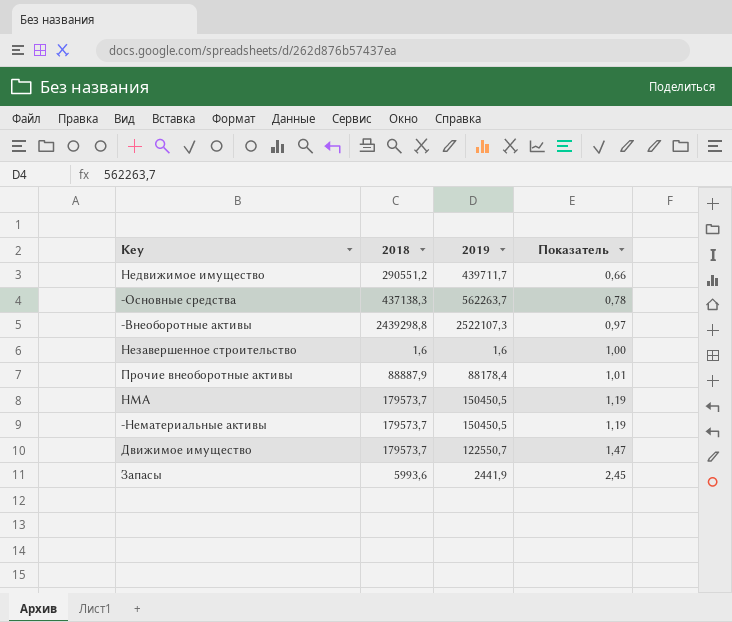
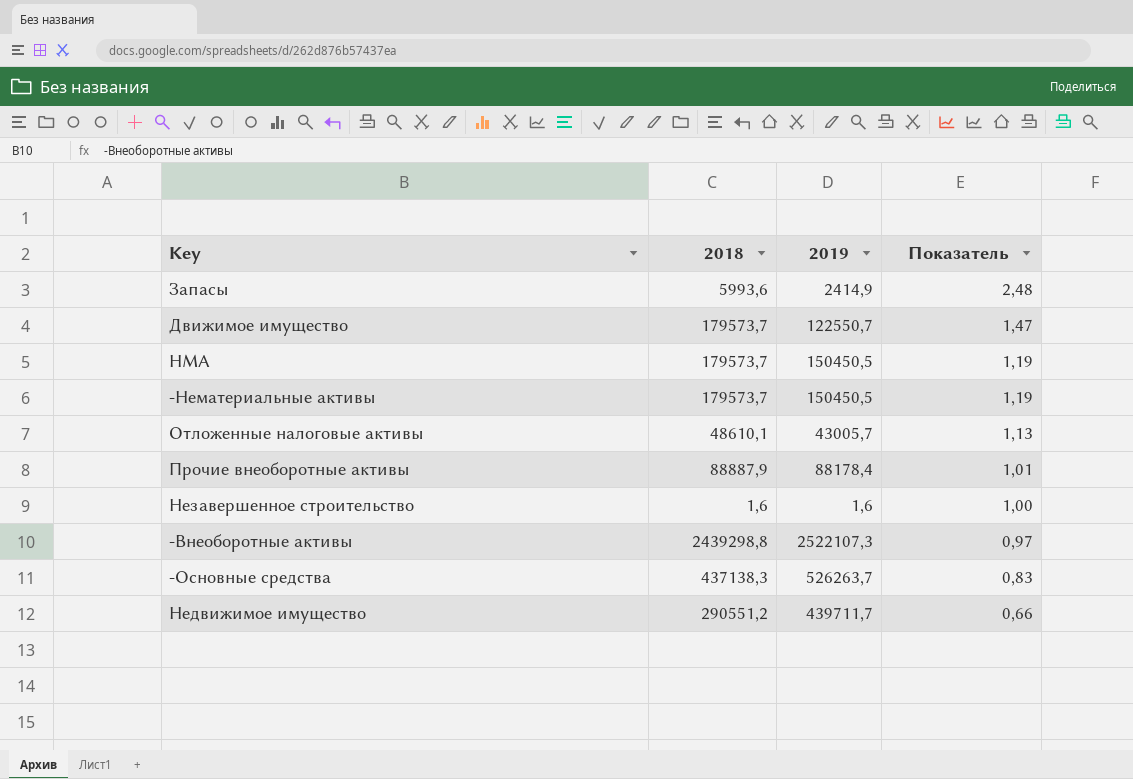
row order: Показатель ascending -> Показатель descending
Запасы | 2019: 2441,9 -> 2414,9
Запасы | Показатель: 2,45 -> 2,48
row Отложенные налоговые активы: none -> 48610,1 | 43005,7 | 1,13
-Основные средства | 2019: 562263,7 -> 526263,7
-Основные средства | Показатель: 0,78 -> 0,83

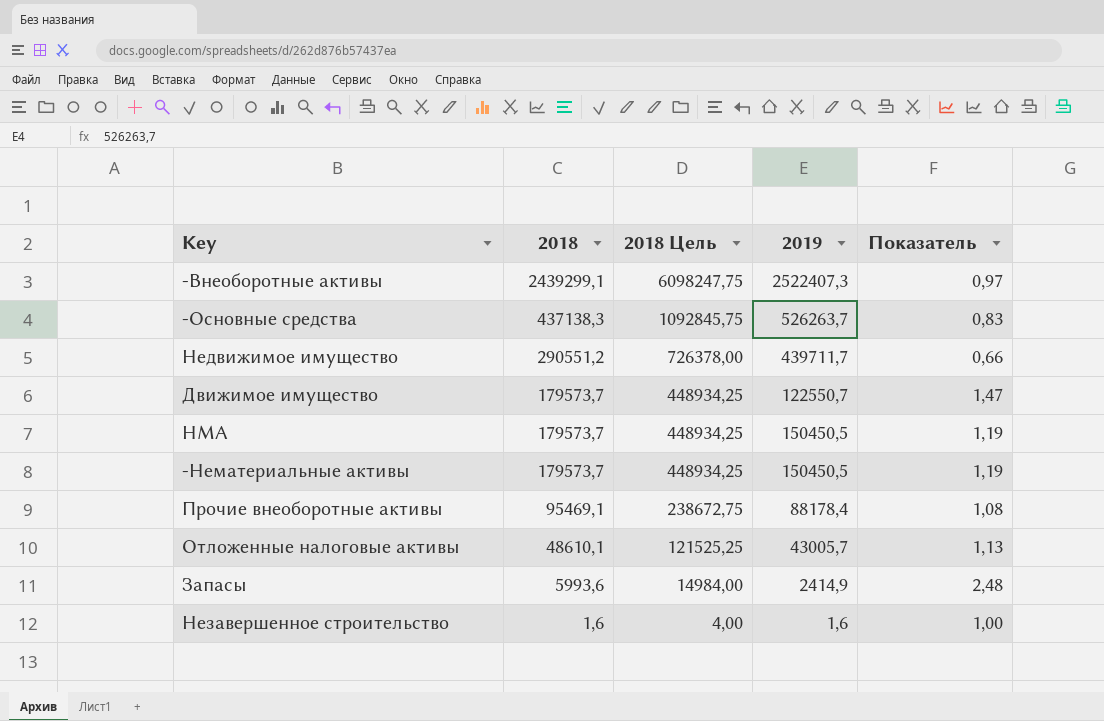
row order: Показатель descending -> 2018 descending
column 2018 Цель | formula: none -> [2018] * 2,5
-Внеоборотные активы | 2018: 2439298,8 -> 2439299,1
-Внеоборотные активы | 2019: 2522107,3 -> 2522407,3
Прочие внеоборотные активы | 2018: 88887,9 -> 95469,1
Прочие внеоборотные активы | Показатель: 1,01 -> 1,08

